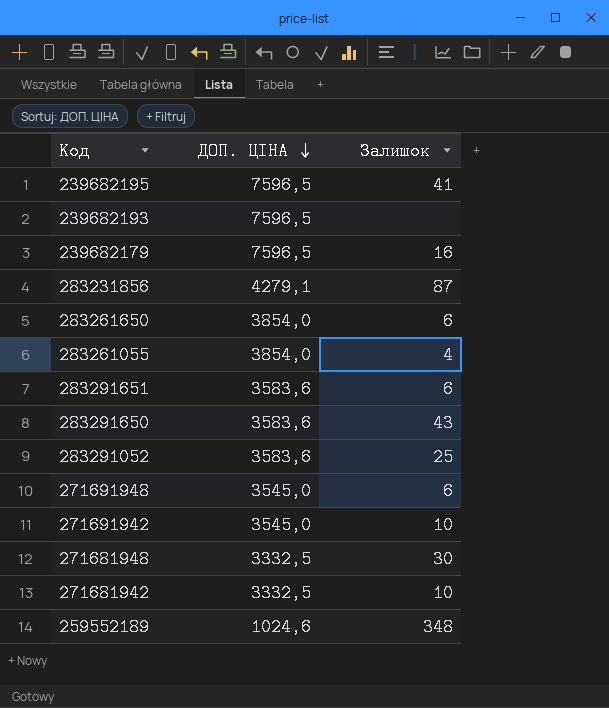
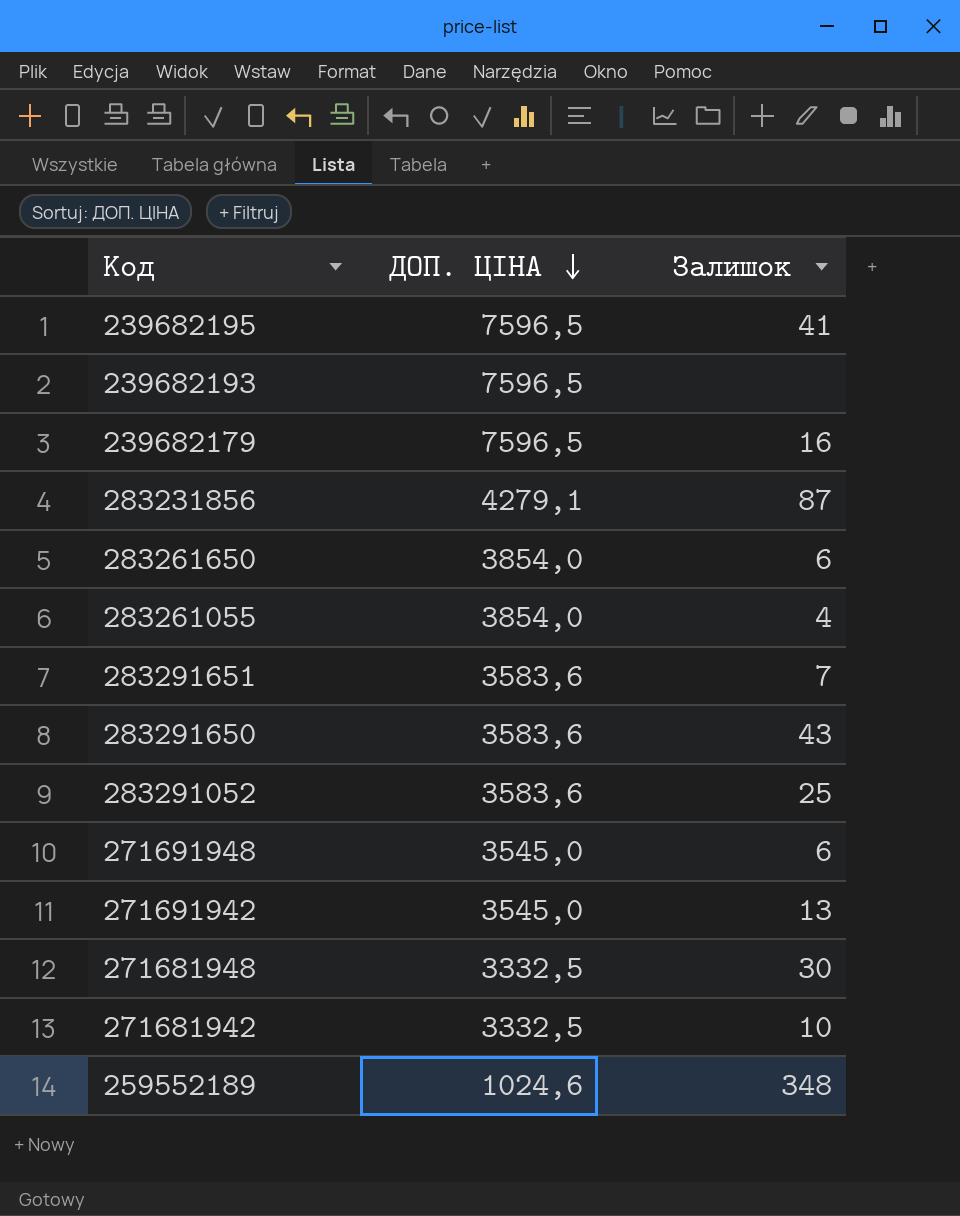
283291651 | Залишок: 6 -> 7
271691942 | Залишок: 10 -> 13

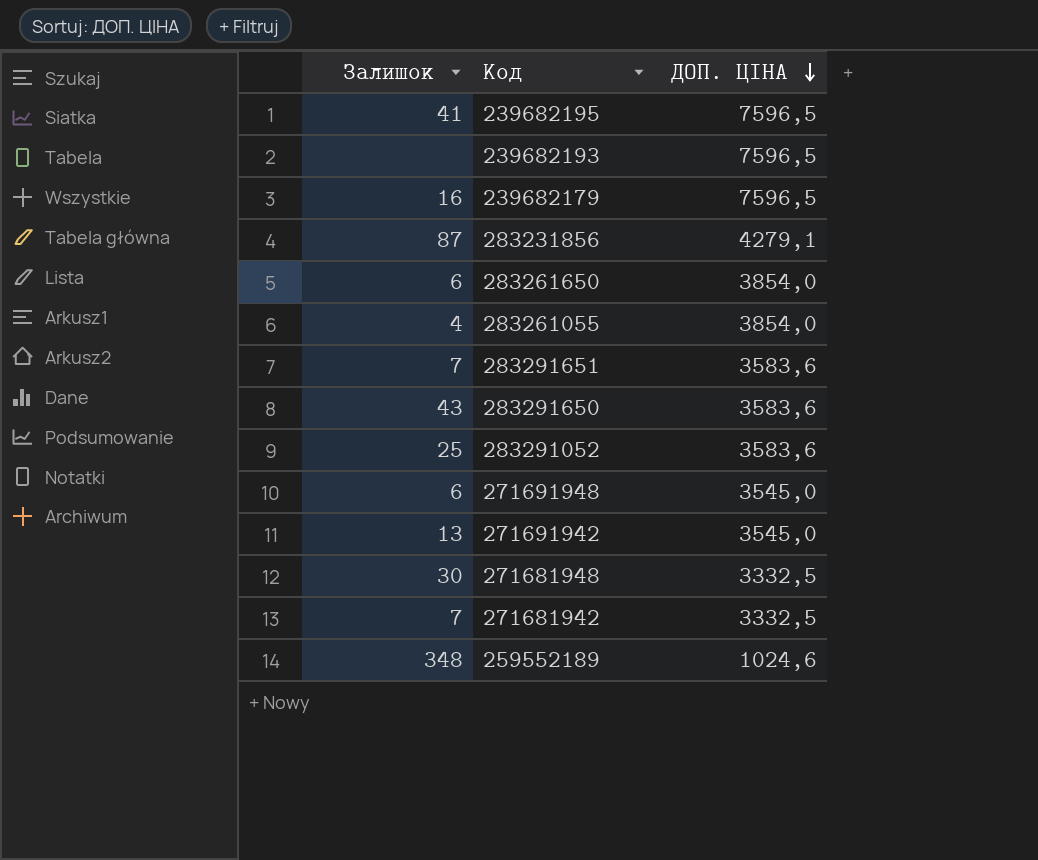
column Залишок | position: 3 -> 1
271681942 | Залишок: 10 -> 7

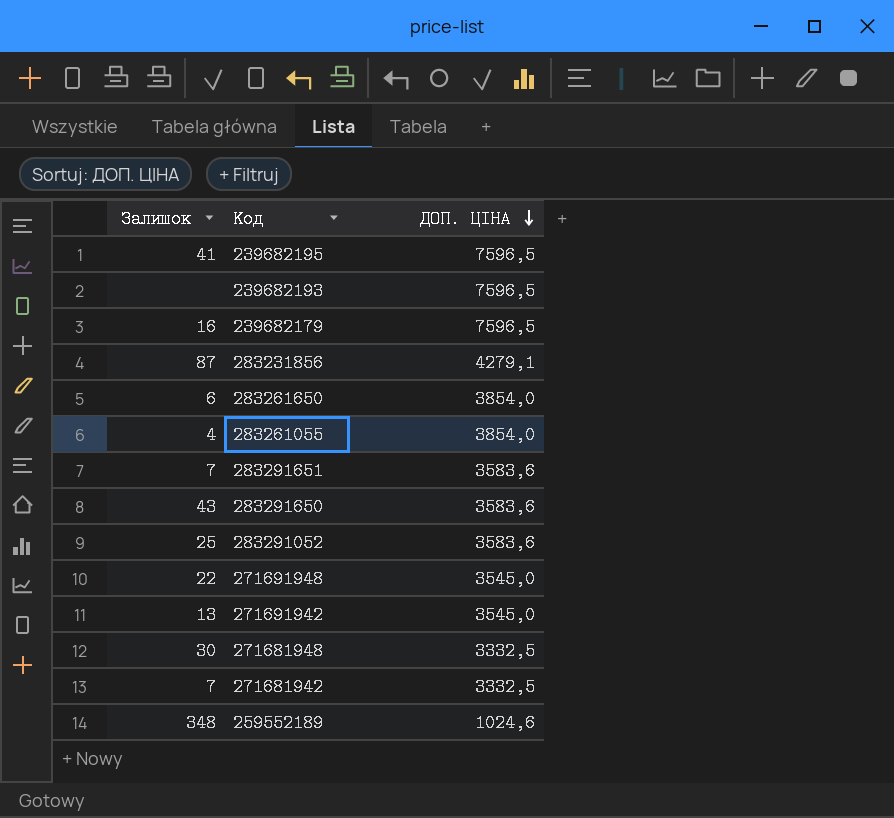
271691948 | Залишок: 6 -> 22

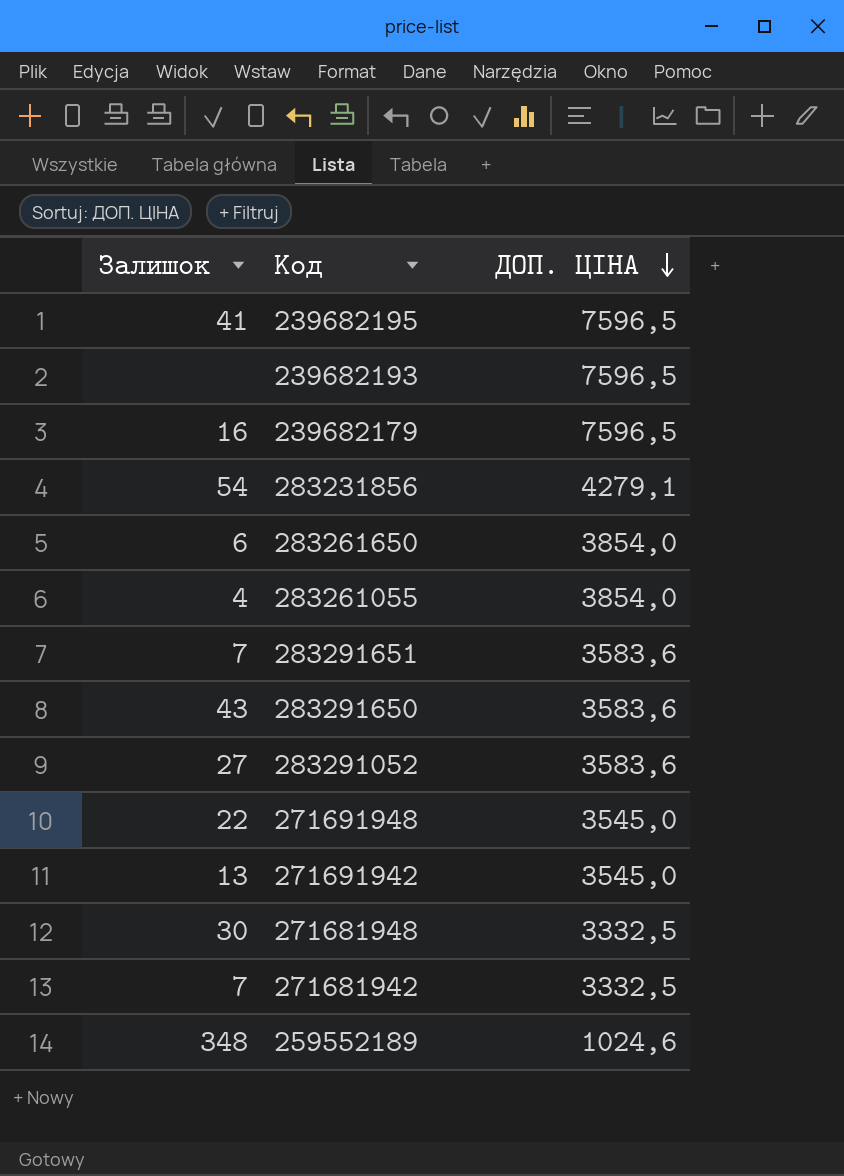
283231856 | Залишок: 87 -> 54
283291052 | Залишок: 25 -> 27

